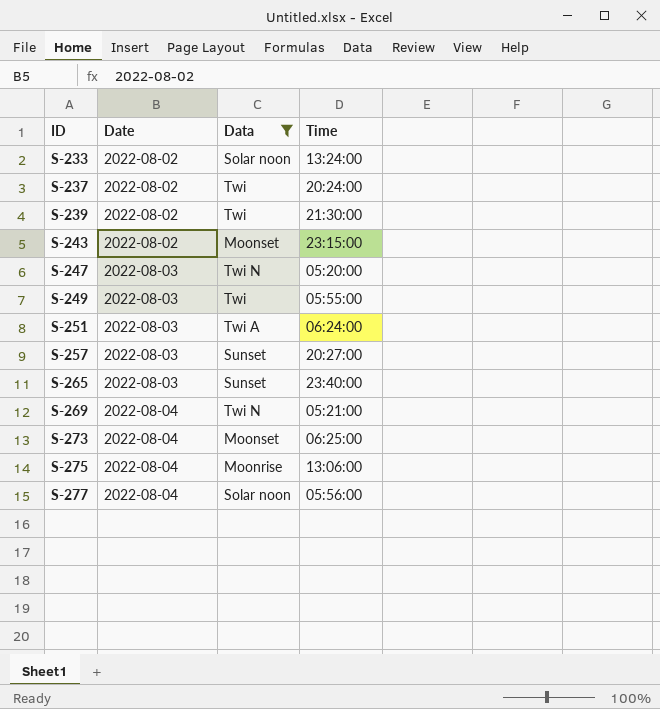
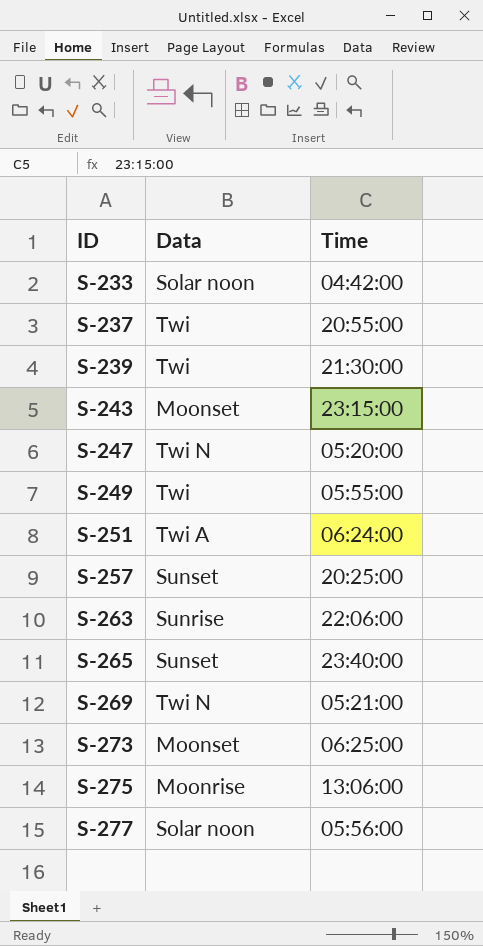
filter: Data != Sunrise -> none
column Date | position: 2 -> none
S-233 | Time: 13:24:00 -> 04:42:00
S-237 | Time: 20:24:00 -> 20:55:00
S-257 | Time: 20:27:00 -> 20:25:00

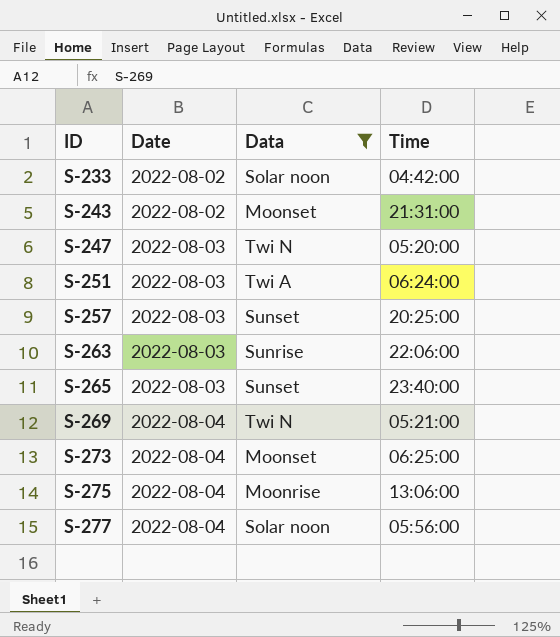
filter: none -> Data != Twi
column Date | position: none -> 2
S-243 | Time: 23:15:00 -> 21:31:00

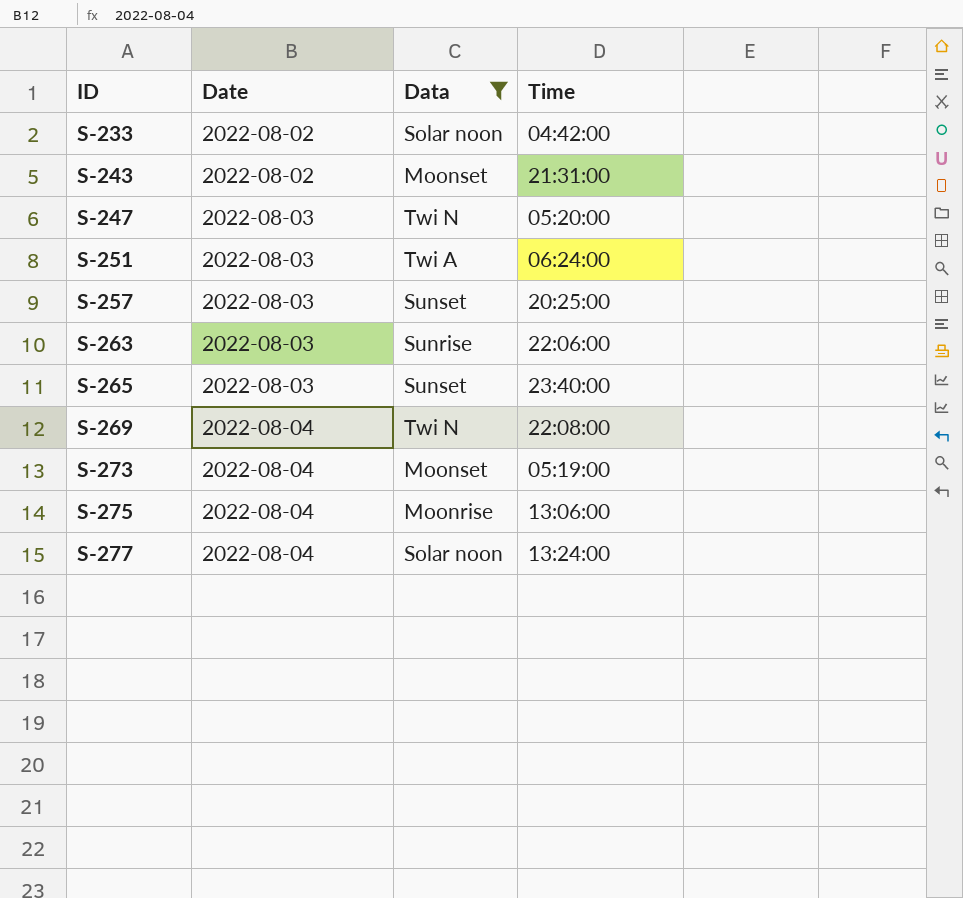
S-269 | Time: 05:21:00 -> 22:08:00
S-273 | Time: 06:25:00 -> 05:19:00
S-277 | Time: 05:56:00 -> 13:24:00

